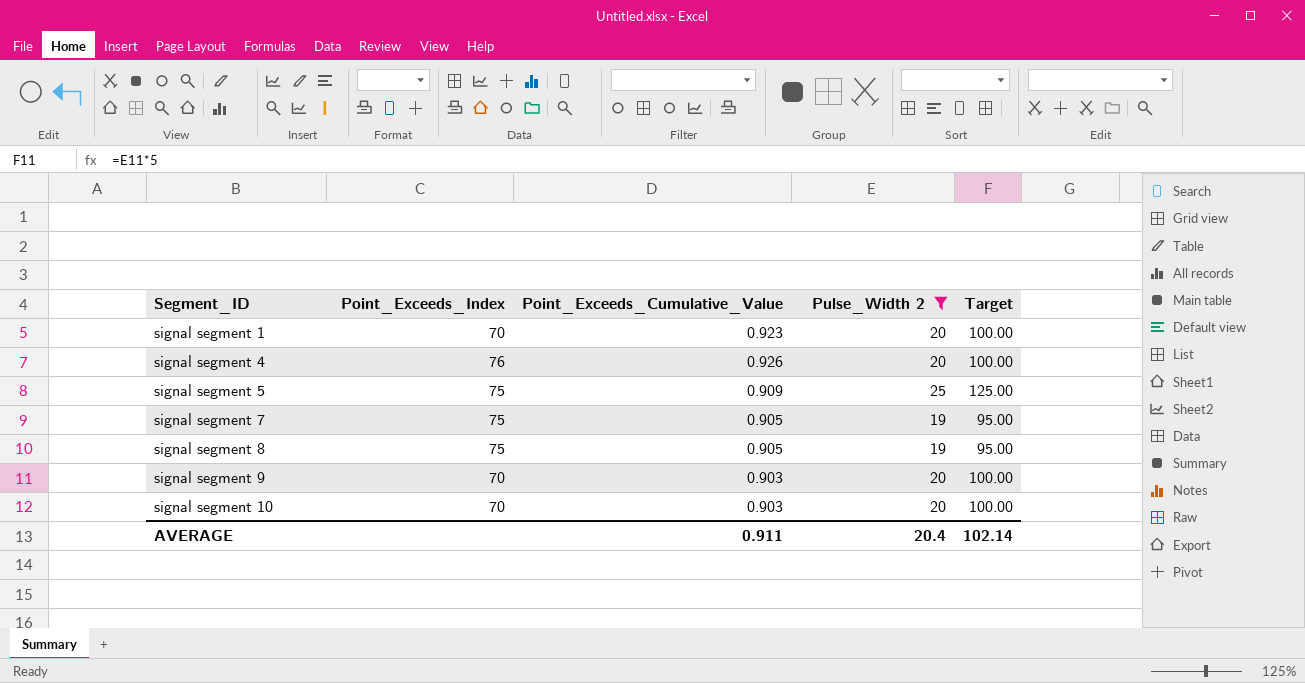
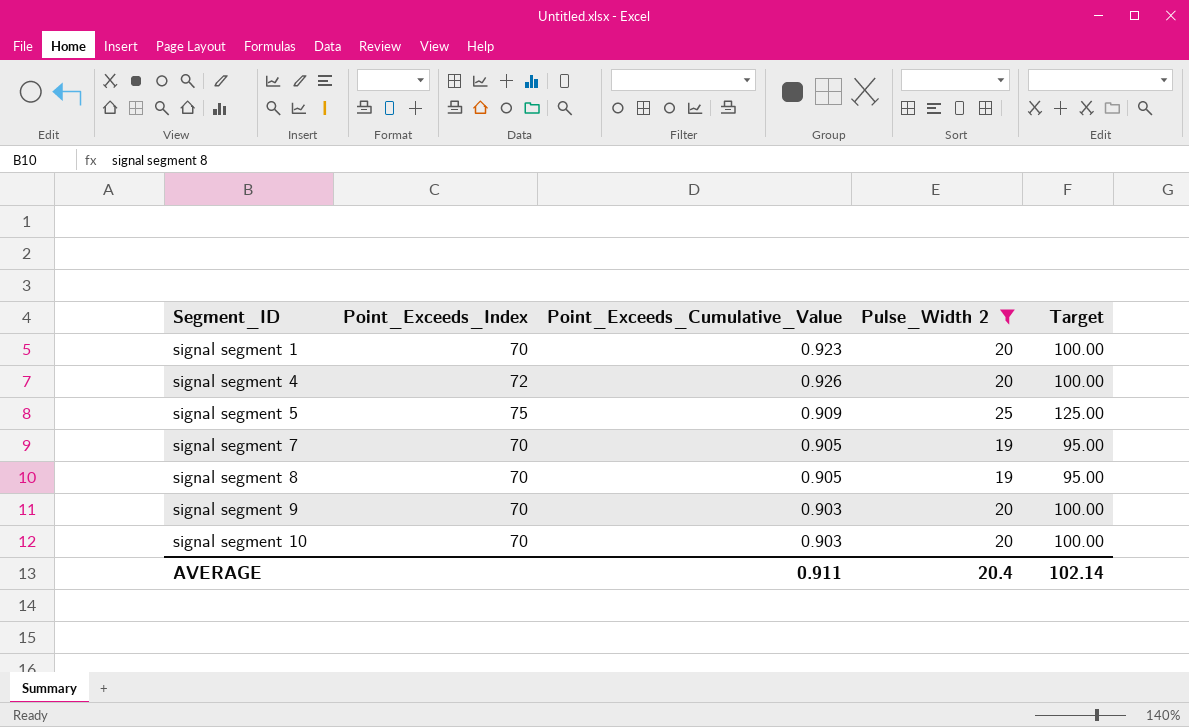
signal segment 4 | Point_Exceeds_Index: 76 -> 72
signal segment 7 | Point_Exceeds_Index: 75 -> 70
signal segment 8 | Point_Exceeds_Index: 75 -> 70

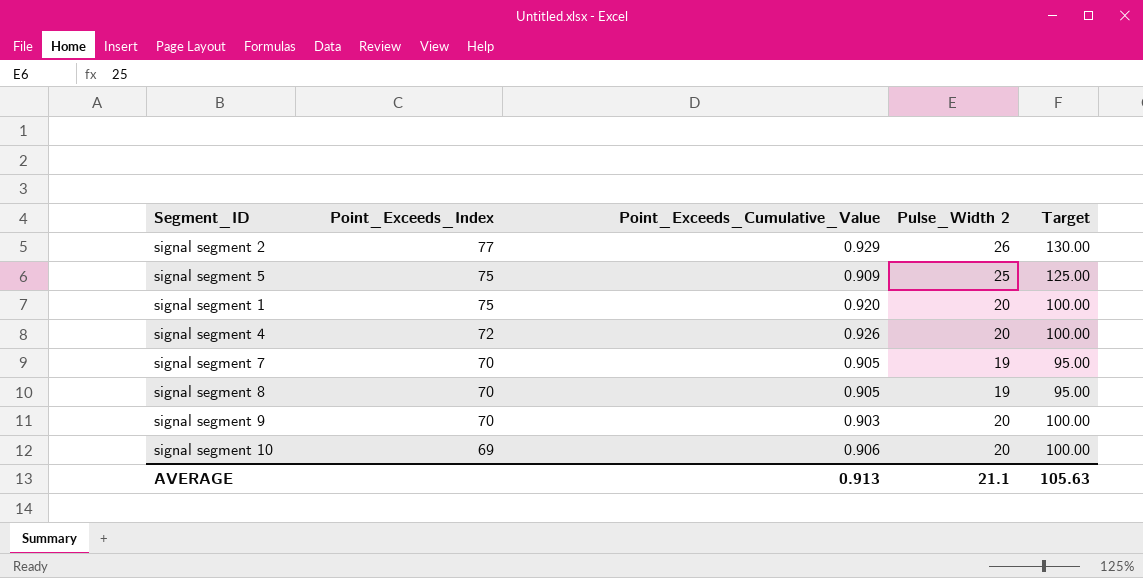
filter: Pulse_Width 2 != 26 -> none
row order: Segment_ID ascending -> Point_Exceeds_Index descending
signal segment 1 | Point_Exceeds_Index: 70 -> 75
signal segment 1 | Point_Exceeds_Cumulative_Value: 0.923 -> 0.920
signal segment 10 | Point_Exceeds_Index: 70 -> 69
signal segment 10 | Point_Exceeds_Cumulative_Value: 0.903 -> 0.906
AVERAGE | Point_Exceeds_Cumulative_Value: 0.911 -> 0.913
AVERAGE | Pulse_Width 2: 20.4 -> 21.1
AVERAGE | Target: 102.14 -> 105.63

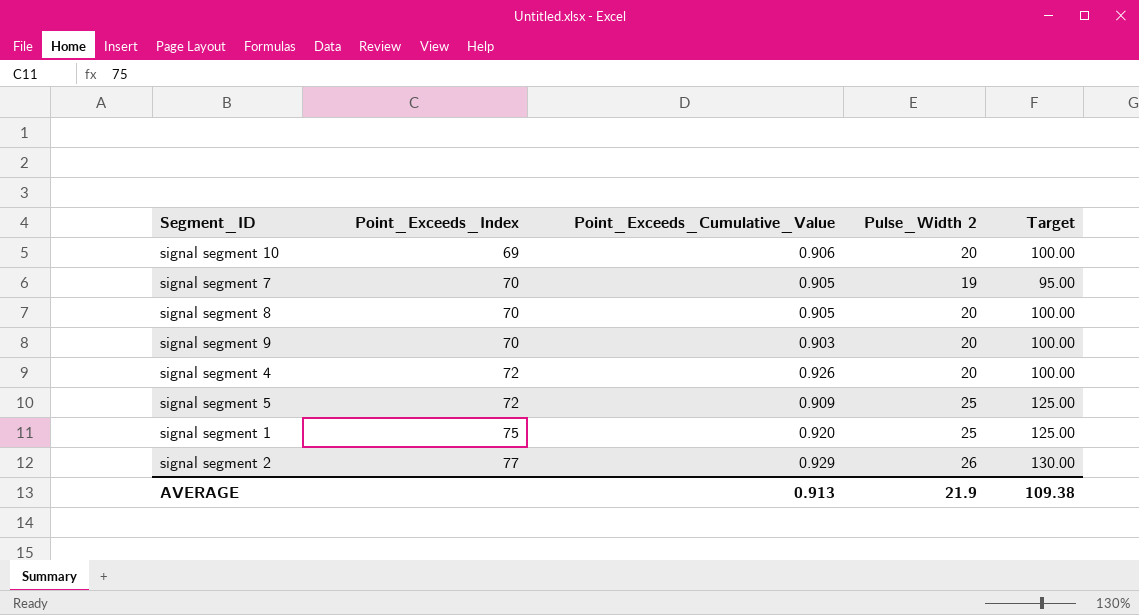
row order: Point_Exceeds_Index descending -> Point_Exceeds_Index ascending
signal segment 8 | Pulse_Width 2: 19 -> 20
signal segment 8 | Target: 95.00 -> 100.00
signal segment 5 | Point_Exceeds_Index: 75 -> 72
signal segment 1 | Pulse_Width 2: 20 -> 25
signal segment 1 | Target: 100.00 -> 125.00
AVERAGE | Pulse_Width 2: 21.1 -> 21.9
AVERAGE | Target: 105.63 -> 109.38

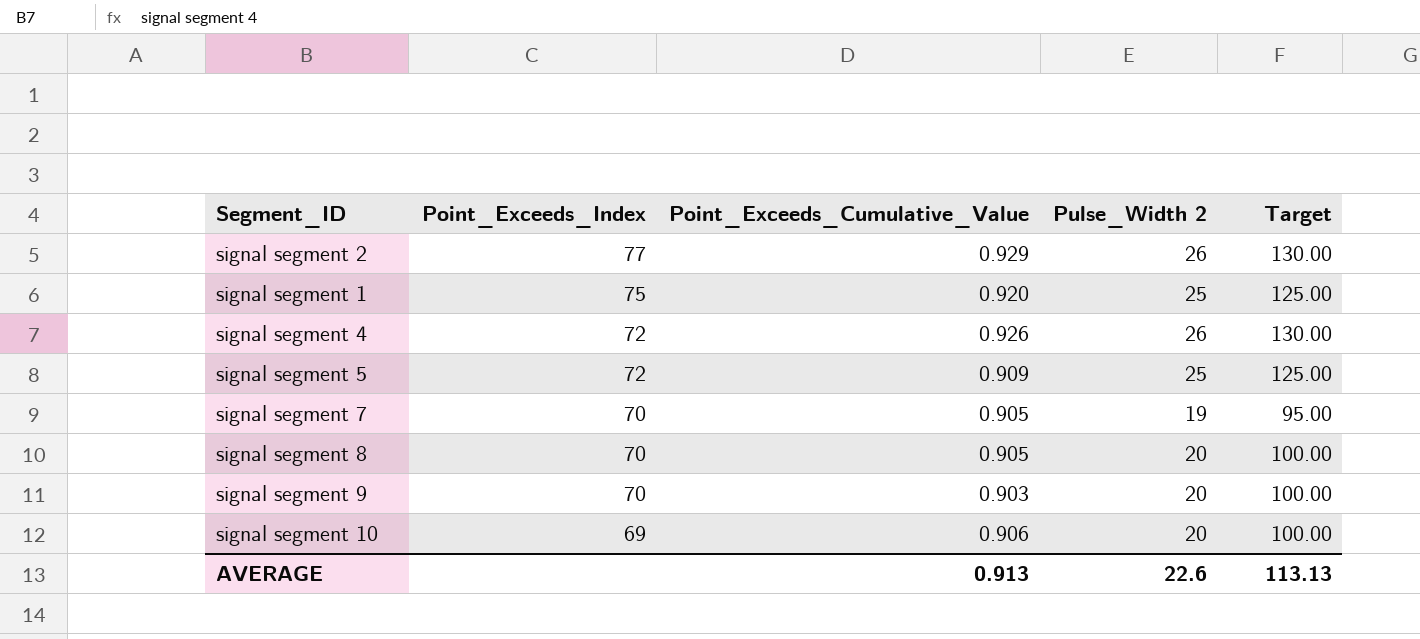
row order: Point_Exceeds_Index ascending -> Point_Exceeds_Index descending
signal segment 4 | Pulse_Width 2: 20 -> 26
signal segment 4 | Target: 100.00 -> 130.00
AVERAGE | Pulse_Width 2: 21.9 -> 22.6
AVERAGE | Target: 109.38 -> 113.13

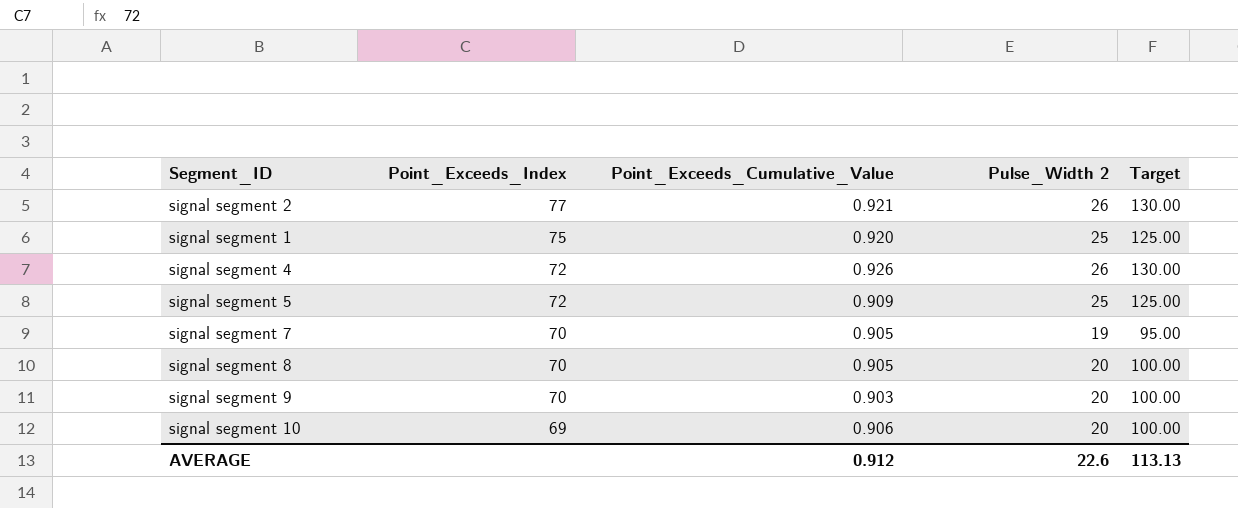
signal segment 2 | Point_Exceeds_Cumulative_Value: 0.929 -> 0.921
AVERAGE | Point_Exceeds_Cumulative_Value: 0.913 -> 0.912

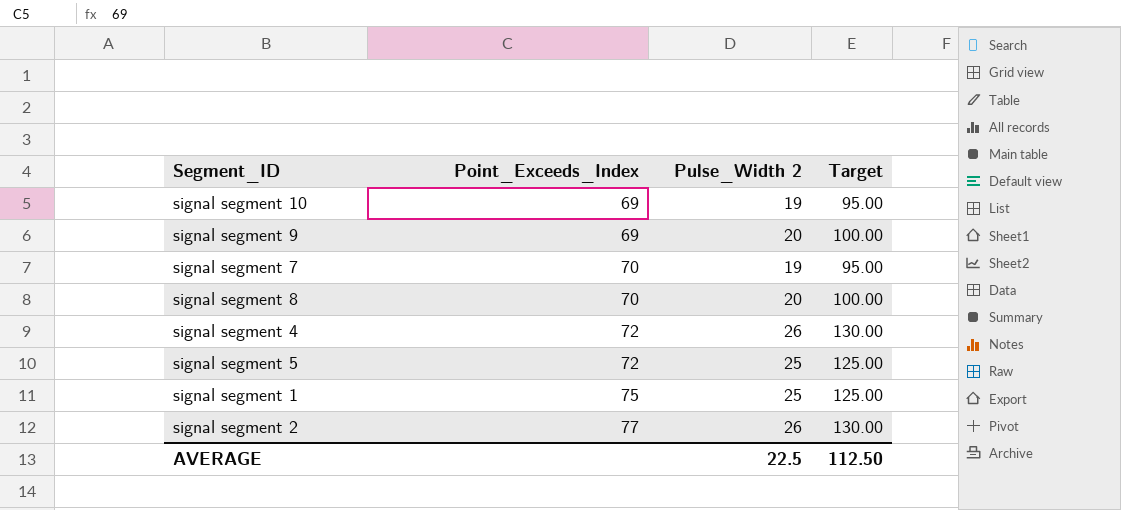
row order: Point_Exceeds_Index descending -> Point_Exceeds_Index ascending
column Point_Exceeds_Cumulative_Value | position: 3 -> none
signal segment 10 | Pulse_Width 2: 20 -> 19
signal segment 10 | Target: 100.00 -> 95.00
signal segment 9 | Point_Exceeds_Index: 70 -> 69
AVERAGE | Pulse_Width 2: 22.6 -> 22.5
AVERAGE | Target: 113.13 -> 112.50

